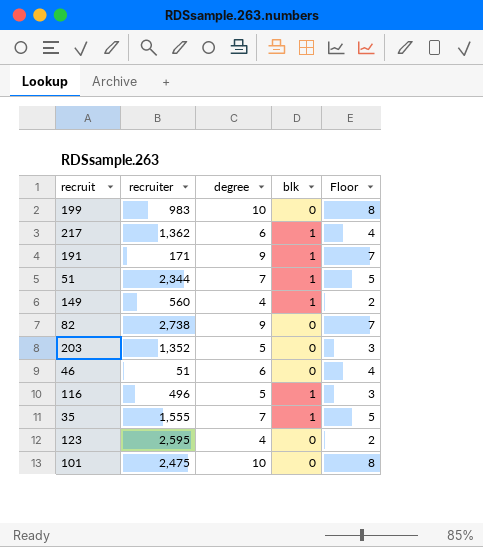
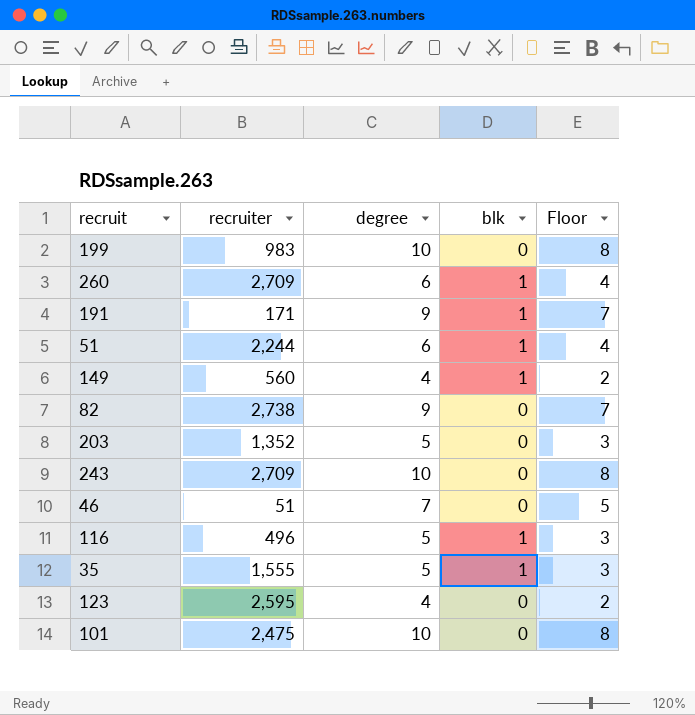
row 217: 1,362 | 6 | 1 | 4 -> none
row 260: none -> 2,709 | 6 | 1 | 4
51 | recruiter: 2,344 -> 2,244
51 | degree: 7 -> 6
51 | Floor: 5 -> 4
row 243: none -> 2,709 | 10 | 0 | 8
46 | degree: 6 -> 7
46 | Floor: 4 -> 5
35 | degree: 7 -> 5
35 | Floor: 5 -> 3

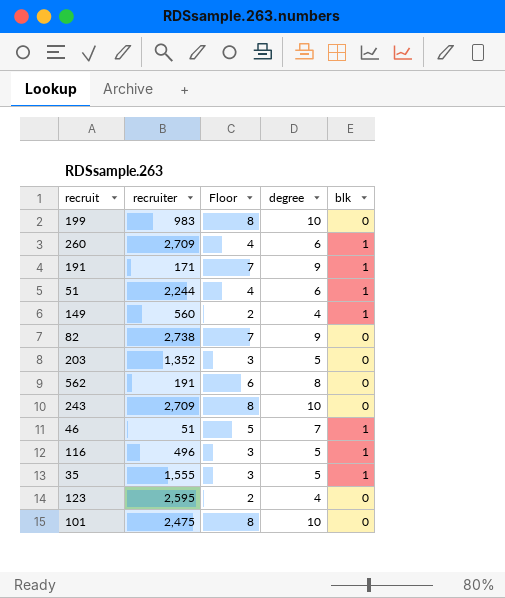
column Floor | position: 5 -> 3
row 562: none -> 191 | 6 | 8 | 0
46 | blk: 0 -> 1

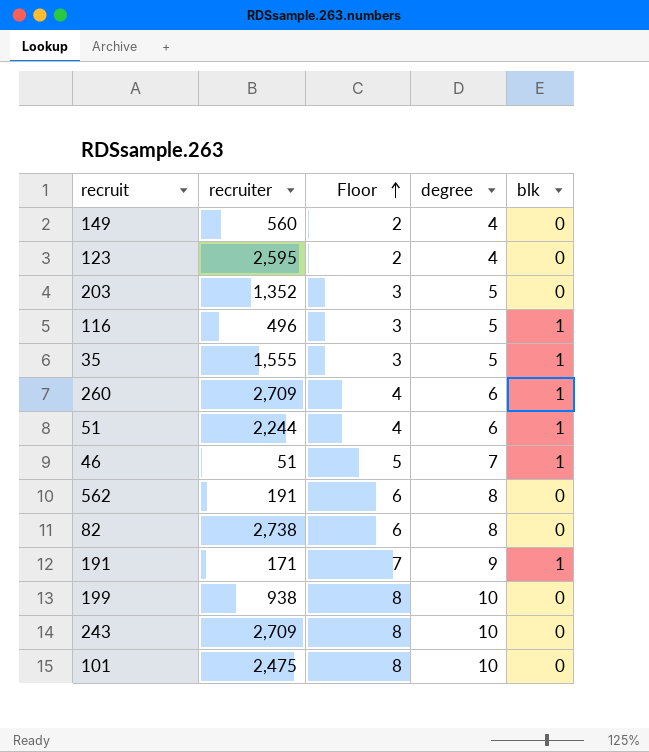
row order: none -> Floor ascending
149 | blk: 1 -> 0
82 | Floor: 7 -> 6
82 | degree: 9 -> 8
199 | recruiter: 983 -> 938

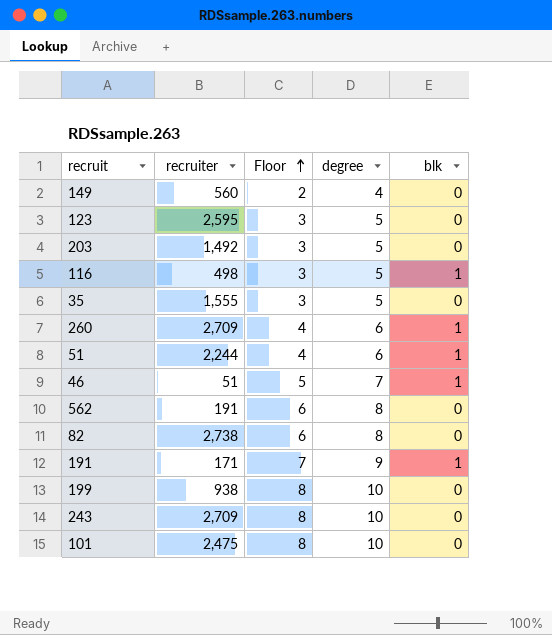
123 | Floor: 2 -> 3
123 | degree: 4 -> 5
203 | recruiter: 1,352 -> 1,492
116 | recruiter: 496 -> 498
35 | blk: 1 -> 0

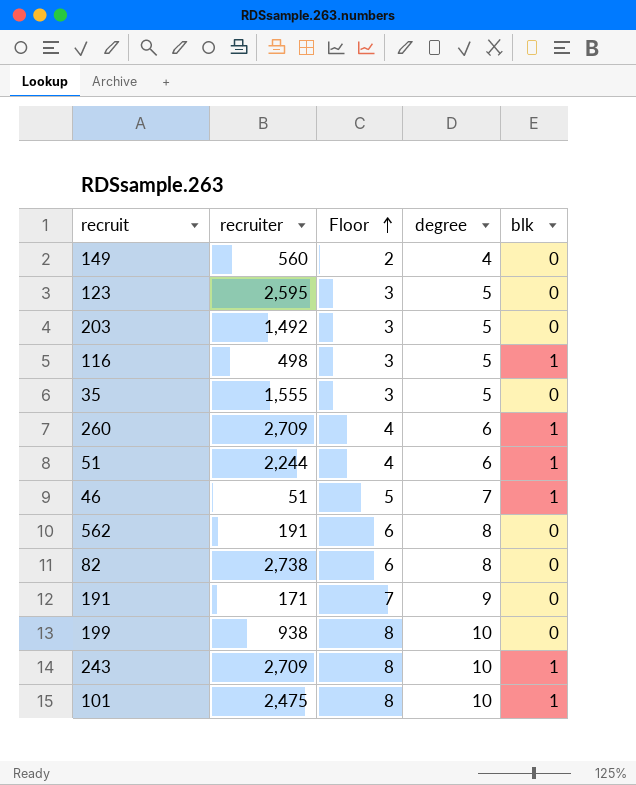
191 | blk: 1 -> 0
243 | blk: 0 -> 1
101 | blk: 0 -> 1

